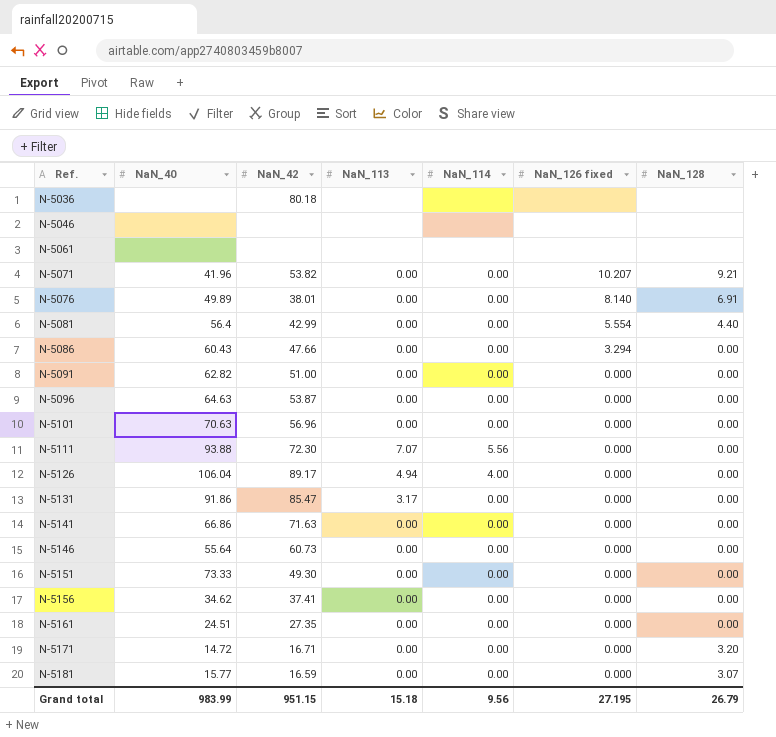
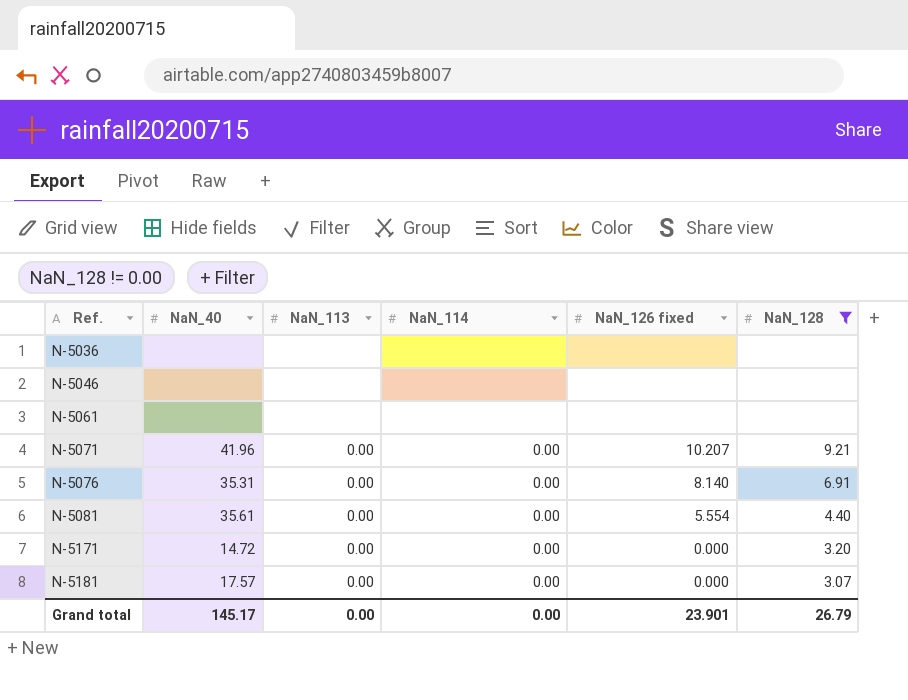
filter: none -> NaN_128 != 0.00
column NaN_42 | position: 3 -> none
N-5076 | NaN_40: 49.89 -> 35.31
N-5081 | NaN_40: 56.4 -> 35.61
N-5181 | NaN_40: 15.77 -> 17.57
Grand total | NaN_40: 983.99 -> 145.17
Grand total | NaN_113: 15.18 -> 0.00
Grand total | NaN_114: 9.56 -> 0.00
Grand total | NaN_126 fixed: 27.195 -> 23.901

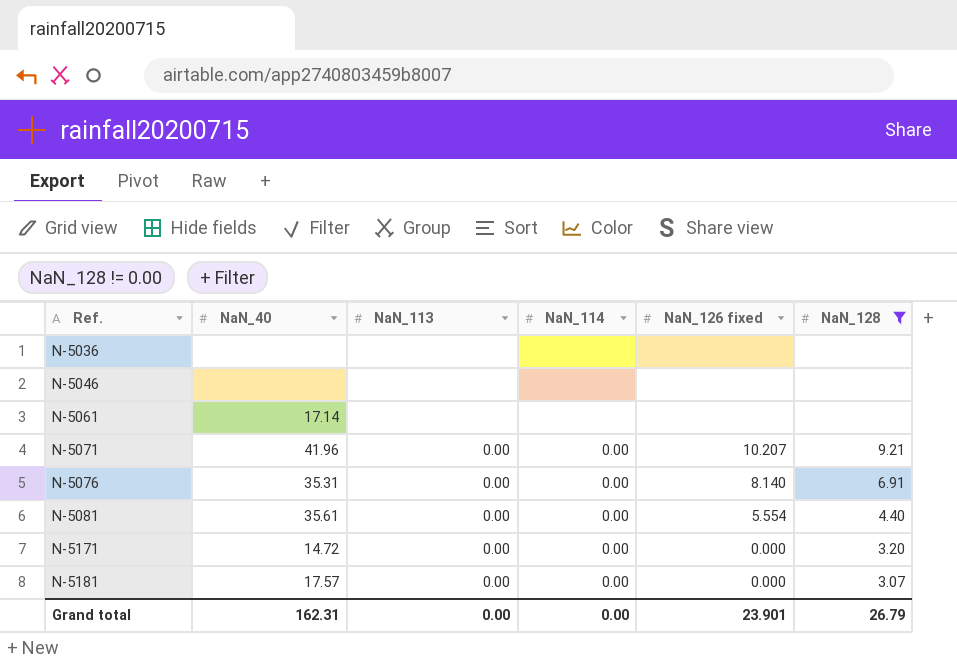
N-5061 | NaN_40: none -> 17.14
Grand total | NaN_40: 145.17 -> 162.31

